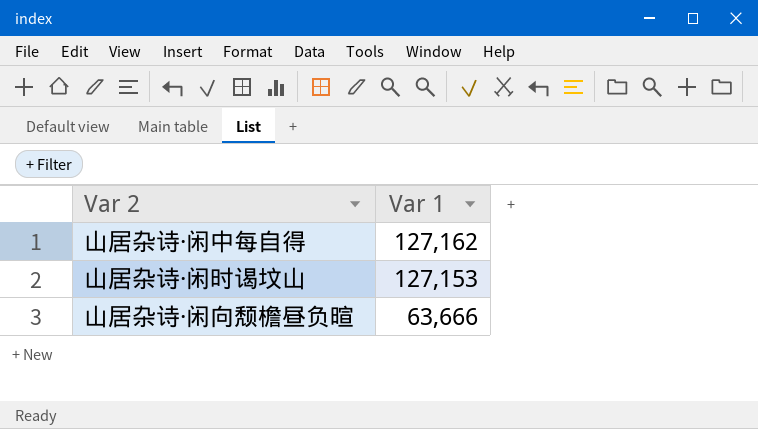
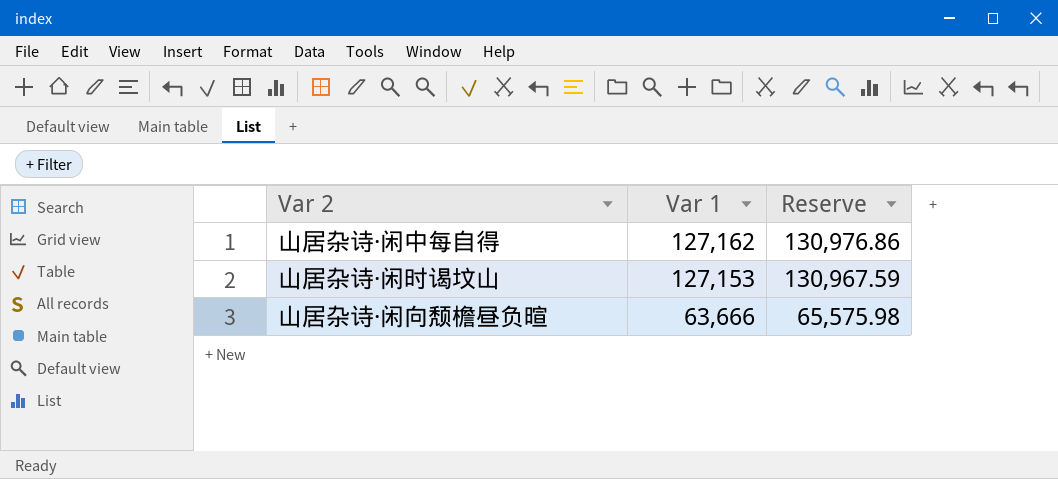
column Reserve | formula: none -> [Var 1] * 1.03

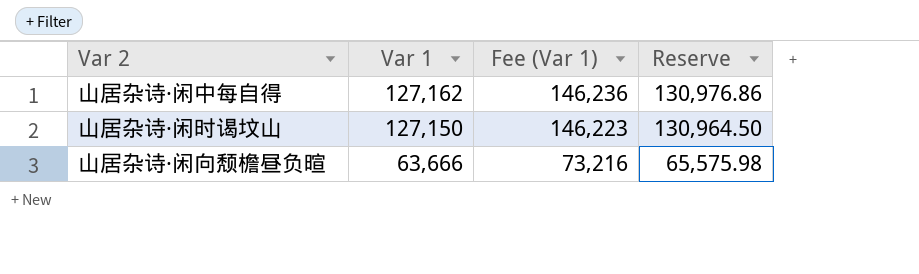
column Fee (Var 1) | formula: none -> [Var 1] * 1.15
山居杂诗·闲时谒坟山 | Var 1: 127,153 -> 127,150
山居杂诗·闲时谒坟山 | Reserve: 130,967.59 -> 130,964.50

